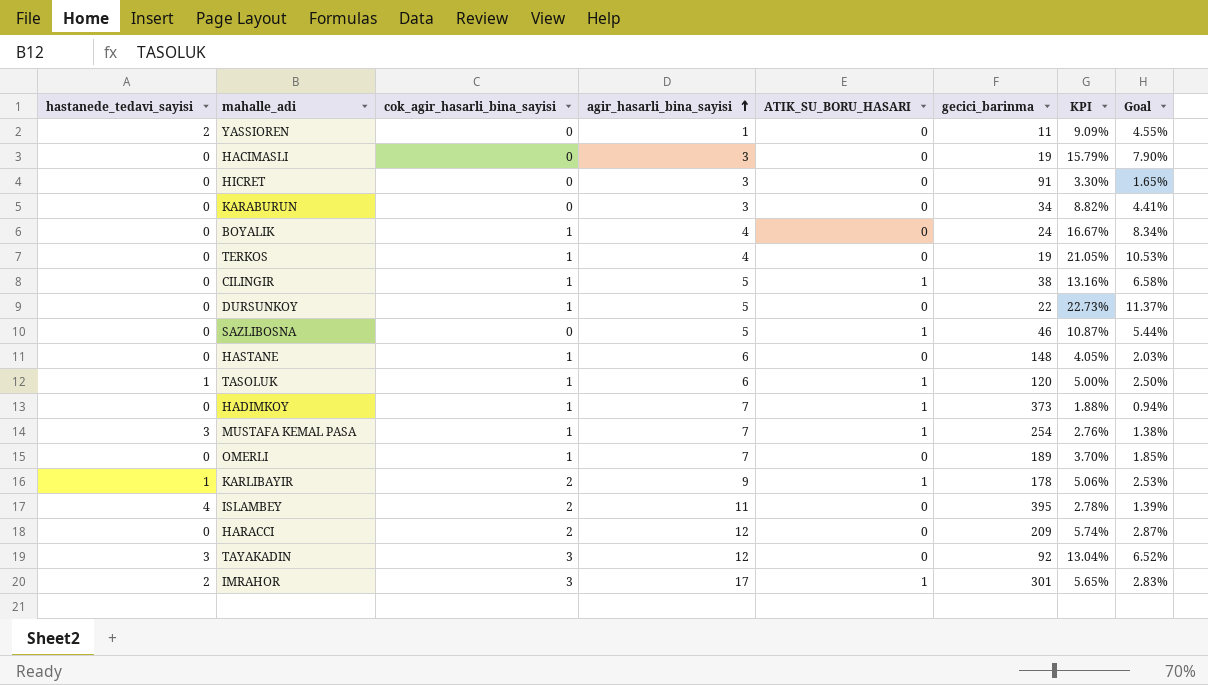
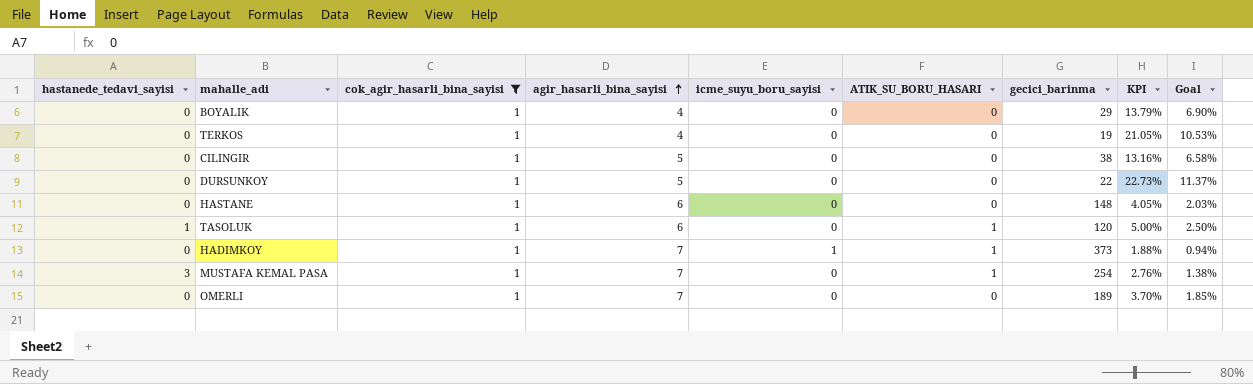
filter: none -> cok_agir_hasarli_bina_sayisi = 1
column icme_suyu_boru_sayisi | position: none -> 5
BOYALIK | gecici_barinma: 24 -> 29
BOYALIK | KPI: 16.67% -> 13.79%
BOYALIK | Goal: 8.34% -> 6.90%
CILINGIR | ATIK_SU_BORU_HASARI: 1 -> 0

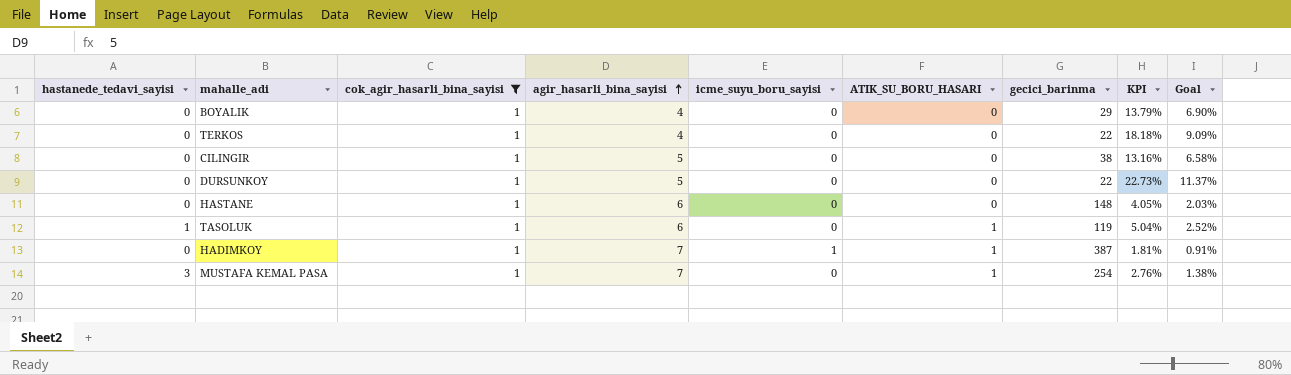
row OMERLI: 0 | 1 | 7 | 0 | 0 | 189 | 3.70% | 1.85% -> none
TERKOS | gecici_barinma: 19 -> 22
TERKOS | KPI: 21.05% -> 18.18%
TERKOS | Goal: 10.53% -> 9.09%
TASOLUK | gecici_barinma: 120 -> 119
TASOLUK | KPI: 5.00% -> 5.04%
TASOLUK | Goal: 2.50% -> 2.52%
HADIMKOY | gecici_barinma: 373 -> 387
HADIMKOY | KPI: 1.88% -> 1.81%
HADIMKOY | Goal: 0.94% -> 0.91%

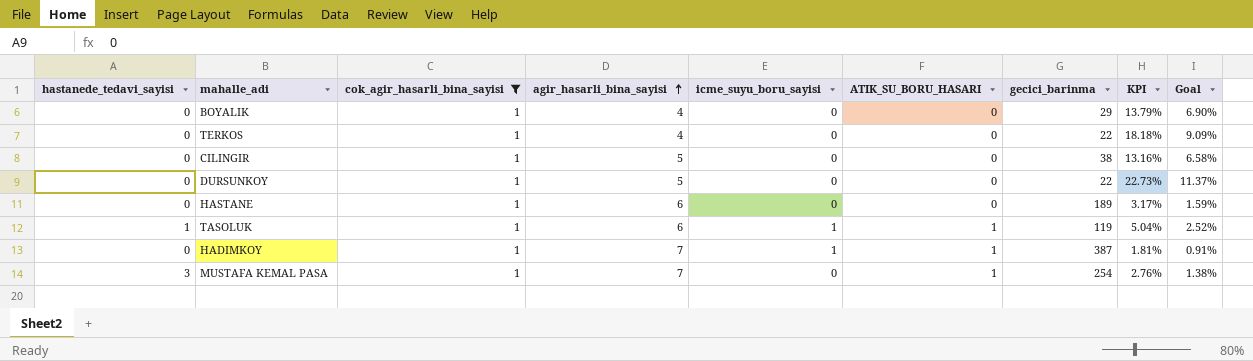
HASTANE | gecici_barinma: 148 -> 189
HASTANE | KPI: 4.05% -> 3.17%
HASTANE | Goal: 2.03% -> 1.59%
TASOLUK | icme_suyu_boru_sayisi: 0 -> 1

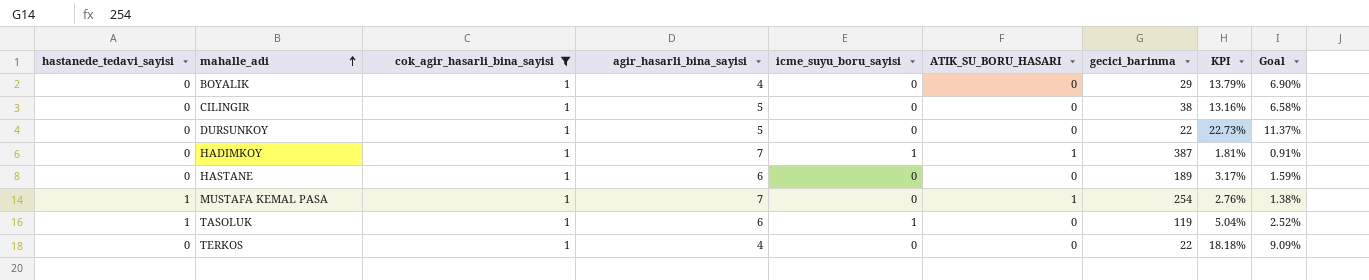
row order: agir_hasarli_bina_sayisi ascending -> mahalle_adi ascending
MUSTAFA KEMAL PASA | hastanede_tedavi_sayisi: 3 -> 1
TASOLUK | ATIK_SU_BORU_HASARI: 1 -> 0

